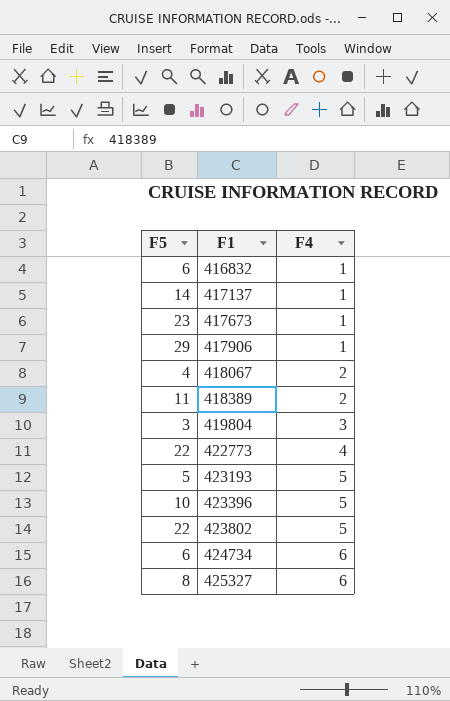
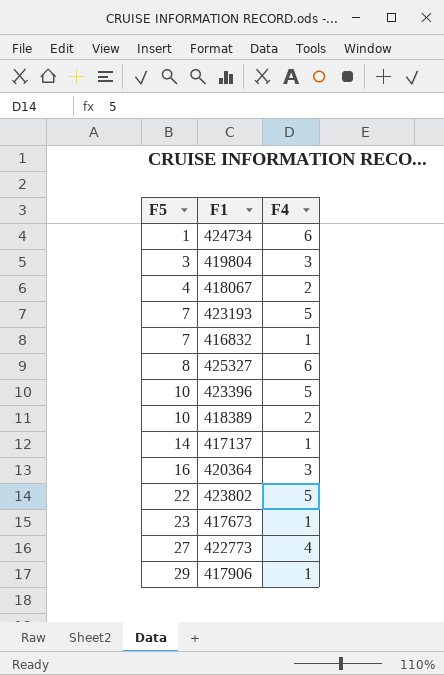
row order: F1 ascending -> F5 ascending
424734 | F5: 6 -> 1
423193 | F5: 5 -> 7
416832 | F5: 6 -> 7
418389 | F5: 11 -> 10
row 420364: none -> 16 | 3
422773 | F5: 22 -> 27

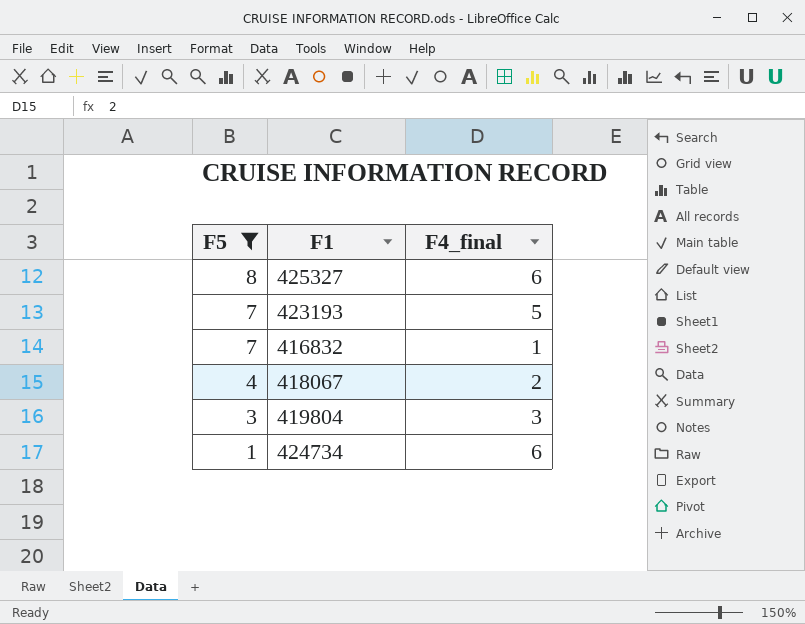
filter: none -> F5 <= 8
row order: F5 ascending -> F5 descending
column name: F4 -> F4_final

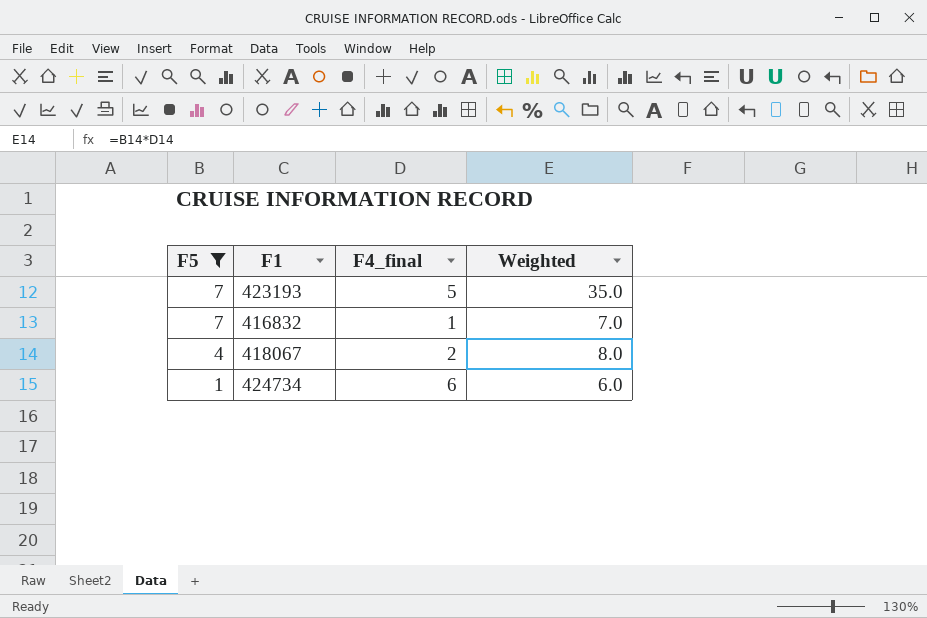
column Weighted | formula: none -> [F5] * [F4_final]
row 425327: 8 | 6 -> none
row 419804: 3 | 3 -> none

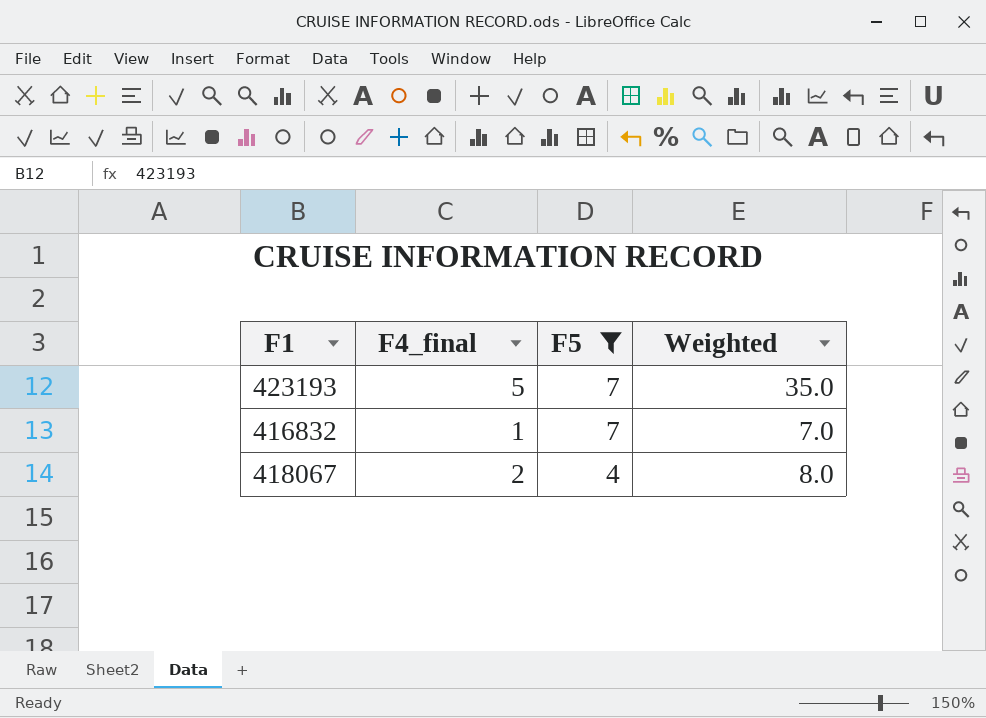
column F5 | position: 1 -> 3
row 424734: 1 | 6 | 6.0 -> none

